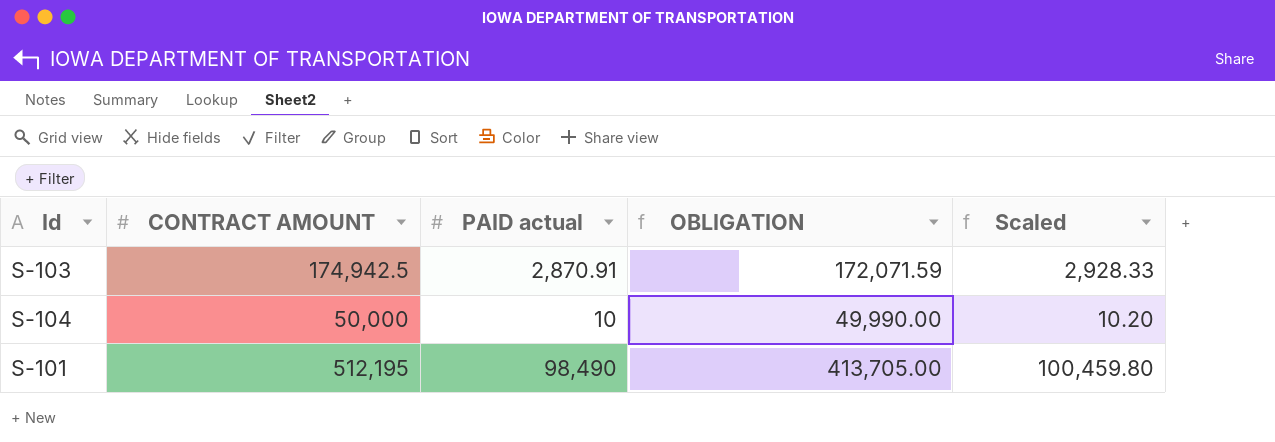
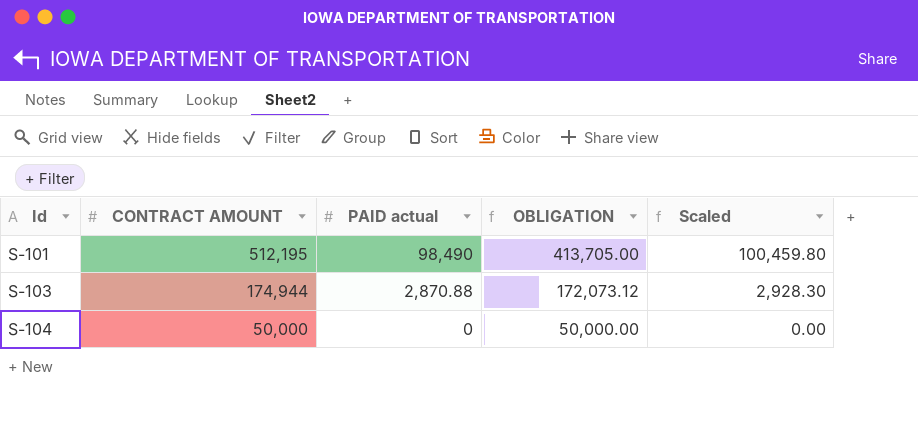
row order: none -> Id ascending
S-103 | CONTRACT AMOUNT: 174,942.5 -> 174,944
S-103 | PAID actual: 2,870.91 -> 2,870.88
S-103 | OBLIGATION: 172,071.59 -> 172,073.12
S-103 | Scaled: 2,928.33 -> 2,928.30
S-104 | PAID actual: 10 -> 0
S-104 | OBLIGATION: 49,990.00 -> 50,000.00
S-104 | Scaled: 10.20 -> 0.00

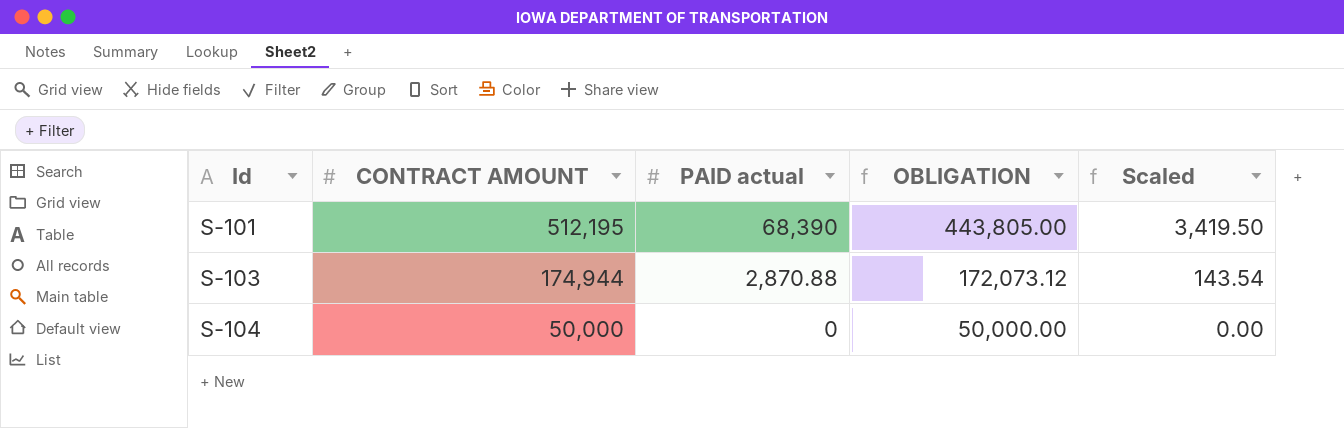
column Scaled | formula: [PAID actual] * 1.02 -> [PAID actual] * 0.05
S-101 | PAID actual: 98,490 -> 68,390
S-101 | OBLIGATION: 413,705.00 -> 443,805.00

